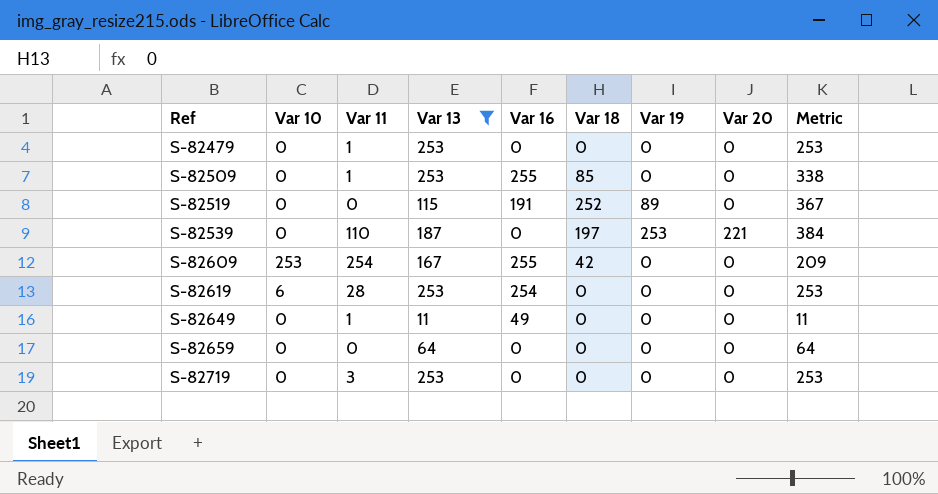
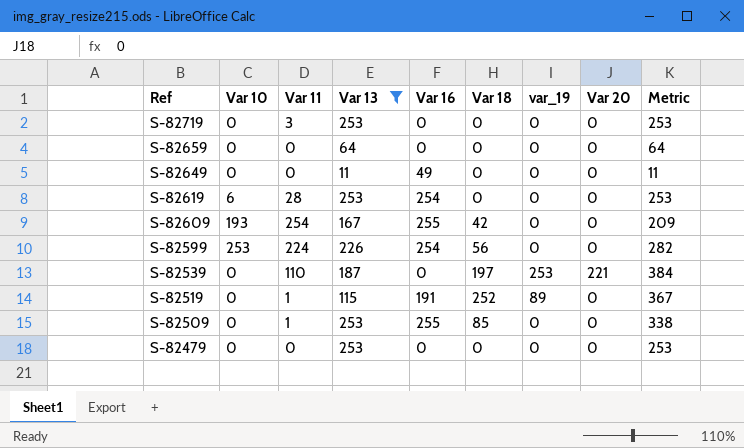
row order: Ref ascending -> Ref descending
column name: Var 19 -> var_19
S-82649 | Var 11: 1 -> 0
S-82609 | Var 10: 253 -> 193
row S-82599: none -> 253 | 224 | 226 | 254 | 56 | 0 | 0 | 282
S-82519 | Var 11: 0 -> 1
S-82479 | Var 11: 1 -> 0

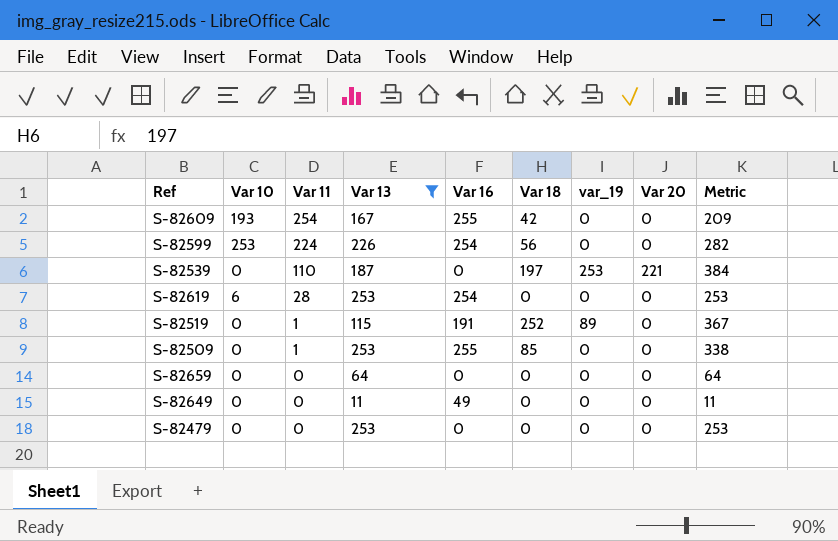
row order: Ref descending -> Var 11 descending
row S-82719: 0 | 3 | 253 | 0 | 0 | 0 | 0 | 253 -> none

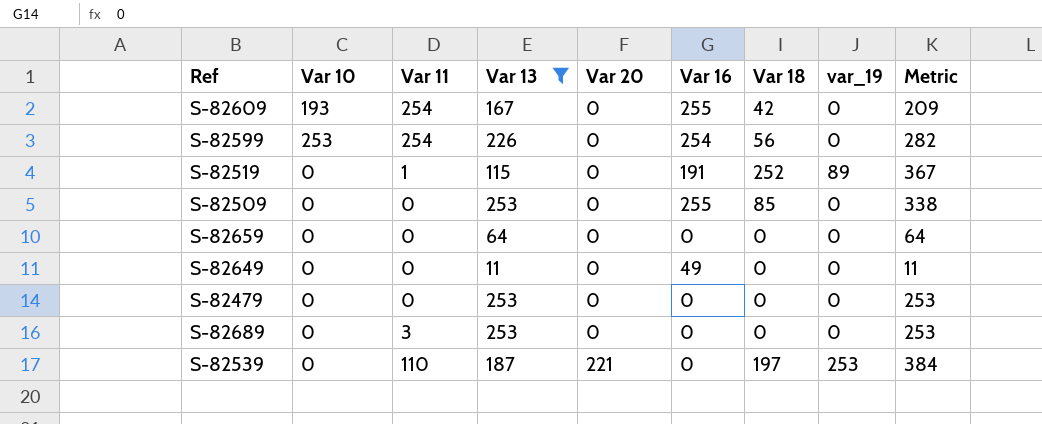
row order: Var 11 descending -> Var 20 ascending
column Var 20 | position: 8 -> 5
row S-82619: 6 | 28 | 253 | 254 | 0 | 0 | 0 | 253 -> none
S-82599 | Var 11: 224 -> 254
S-82509 | Var 11: 1 -> 0
row S-82689: none -> 0 | 3 | 253 | 0 | 0 | 0 | 0 | 253

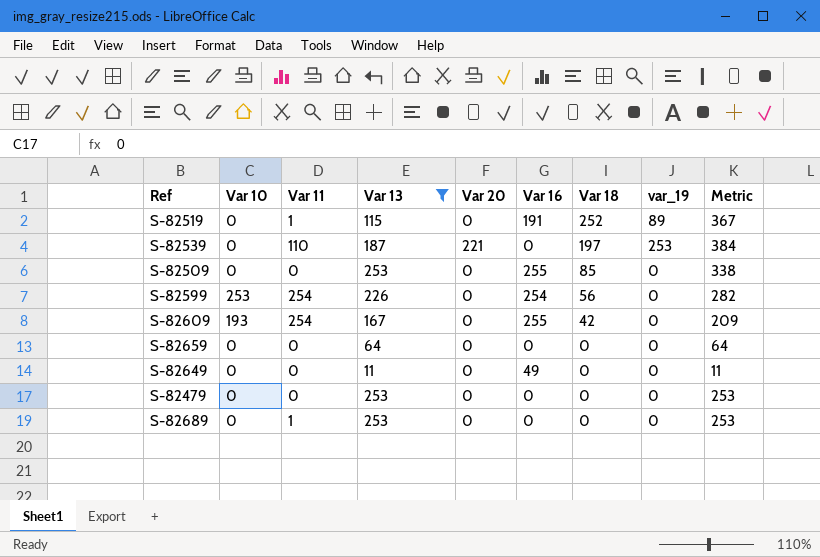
row order: Var 20 ascending -> Var 18 descending
S-82689 | Var 11: 3 -> 1

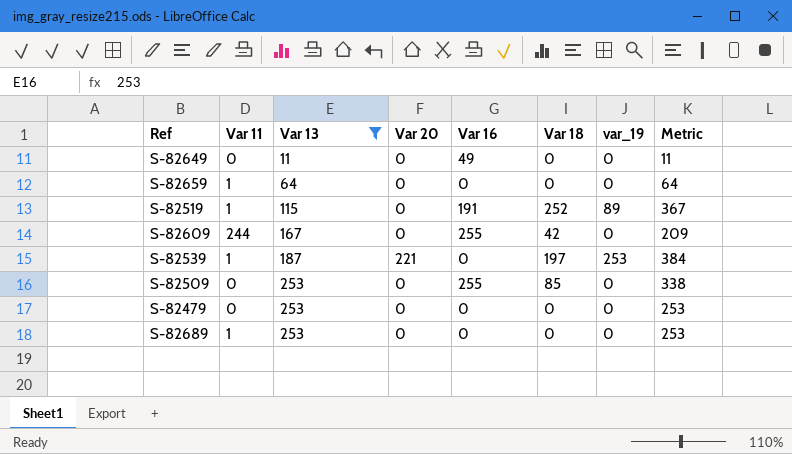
row order: Var 18 descending -> Var 13 ascending
column Var 10 | position: 2 -> none
row S-82599: 253 | 254 | 226 | 0 | 254 | 56 | 0 | 282 -> none
S-82659 | Var 11: 0 -> 1
S-82609 | Var 11: 254 -> 244
S-82539 | Var 11: 110 -> 1

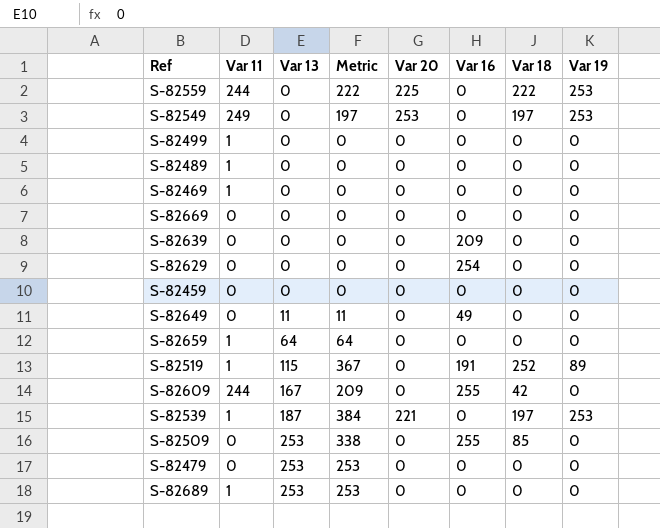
filter: Var 13 != 0 -> none
column Metric | position: 8 -> 4
column name: var_19 -> Var 19

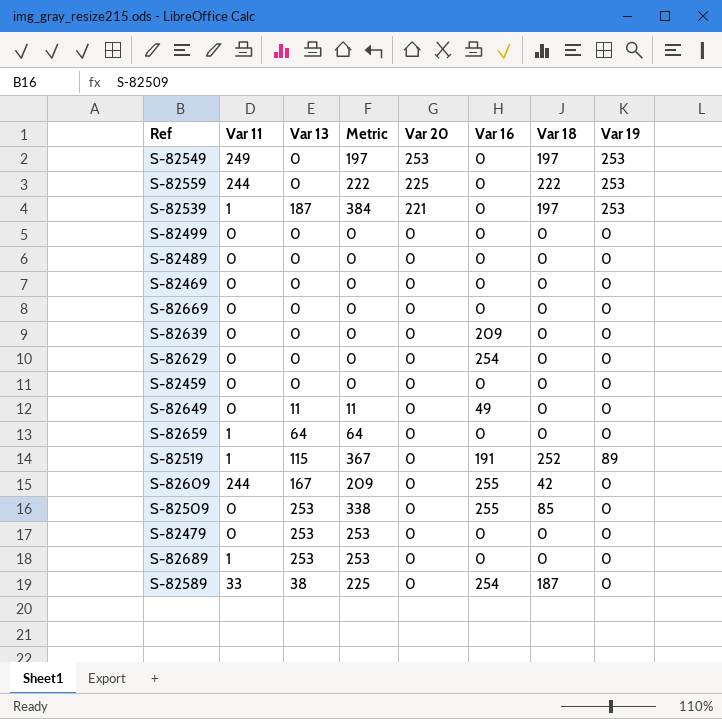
row order: Var 13 ascending -> Var 20 descending
S-82499 | Var 11: 1 -> 0
S-82489 | Var 11: 1 -> 0
S-82469 | Var 11: 1 -> 0
row S-82589: none -> 33 | 38 | 225 | 0 | 254 | 187 | 0

